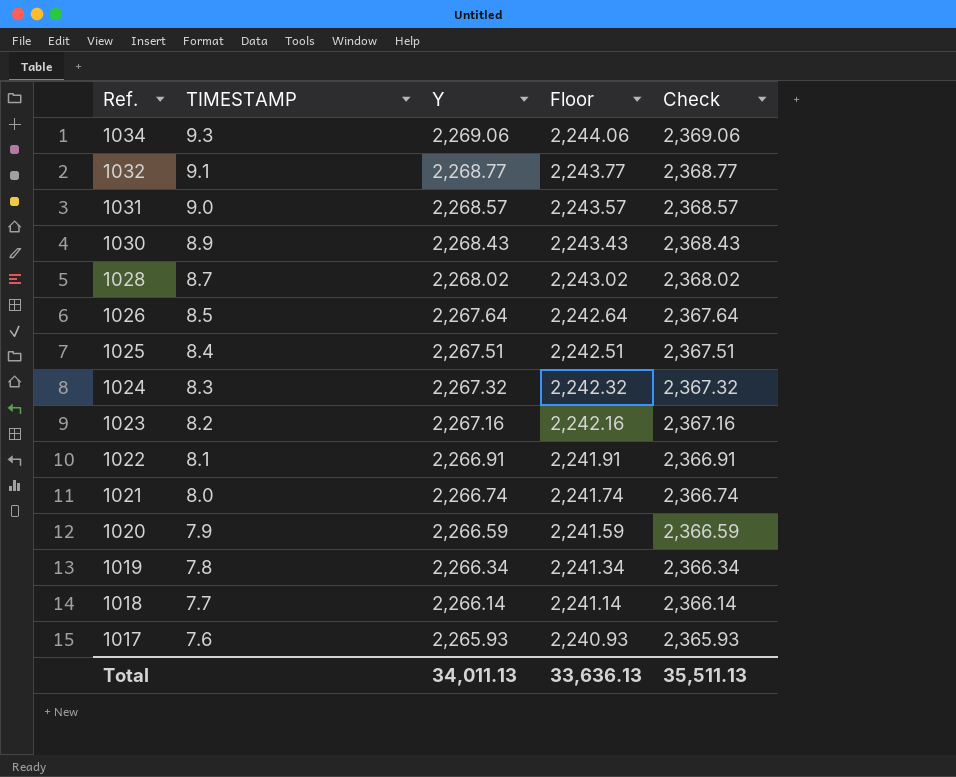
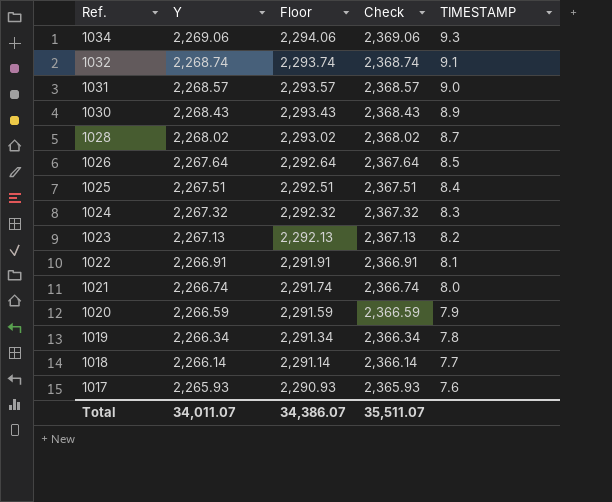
column Floor | formula: [Y] - 25 -> [Y] + 25
column TIMESTAMP | position: 2 -> 5
1032 | Y: 2,268.77 -> 2,268.74
1032 | Check: 2,368.77 -> 2,368.74
1023 | Y: 2,267.16 -> 2,267.13
1023 | Check: 2,367.16 -> 2,367.13
Total | Y: 34,011.13 -> 34,011.07
Total | Floor: 33,636.13 -> 34,386.07
Total | Check: 35,511.13 -> 35,511.07

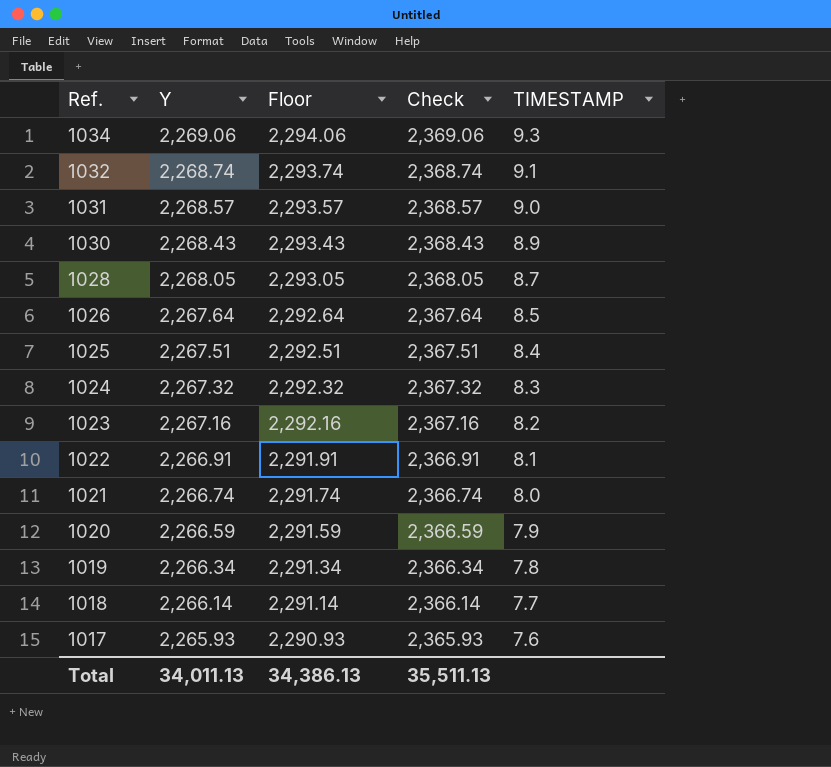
1028 | Y: 2,268.02 -> 2,268.05
1028 | Floor: 2,293.02 -> 2,293.05
1028 | Check: 2,368.02 -> 2,368.05
1023 | Y: 2,267.13 -> 2,267.16
1023 | Floor: 2,292.13 -> 2,292.16
1023 | Check: 2,367.13 -> 2,367.16
Total | Y: 34,011.07 -> 34,011.13
Total | Floor: 34,386.07 -> 34,386.13
Total | Check: 35,511.07 -> 35,511.13

